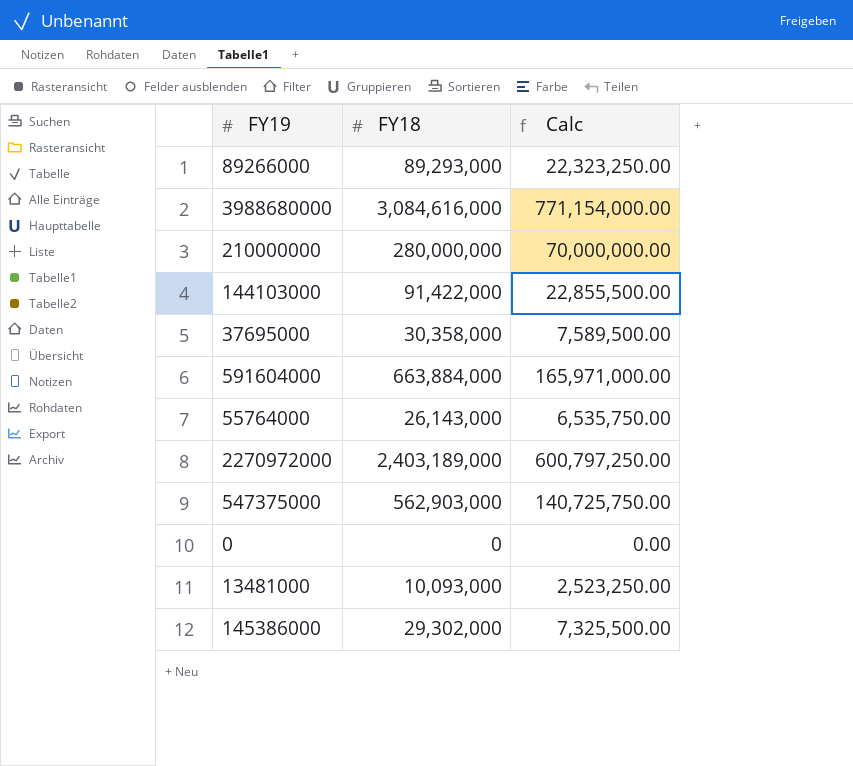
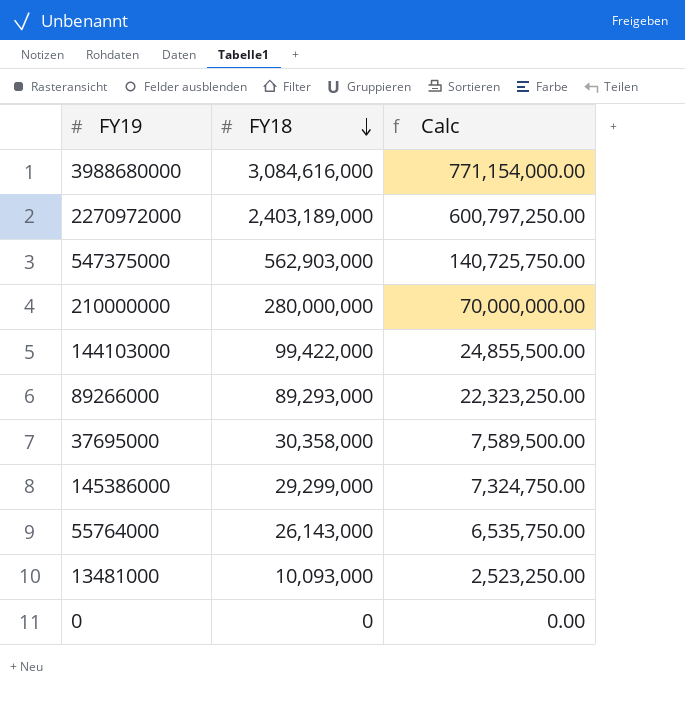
row order: none -> FY18 descending
row 591604000: 663,884,000 | 165,971,000.00 -> none
144103000 | FY18: 91,422,000 -> 99,422,000
144103000 | Calc: 22,855,500.00 -> 24,855,500.00
145386000 | FY18: 29,302,000 -> 29,299,000
145386000 | Calc: 7,325,500.00 -> 7,324,750.00

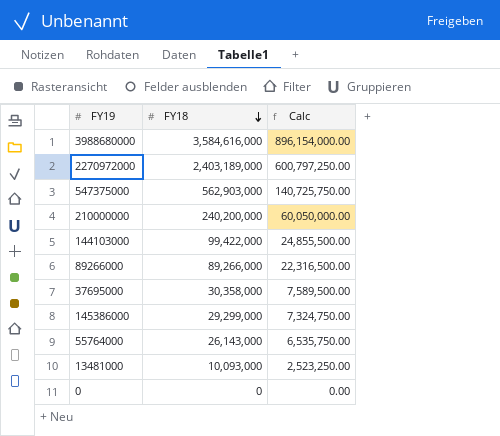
3988680000 | FY18: 3,084,616,000 -> 3,584,616,000
3988680000 | Calc: 771,154,000.00 -> 896,154,000.00
210000000 | FY18: 280,000,000 -> 240,200,000
210000000 | Calc: 70,000,000.00 -> 60,050,000.00
89266000 | FY18: 89,293,000 -> 89,266,000
89266000 | Calc: 22,323,250.00 -> 22,316,500.00

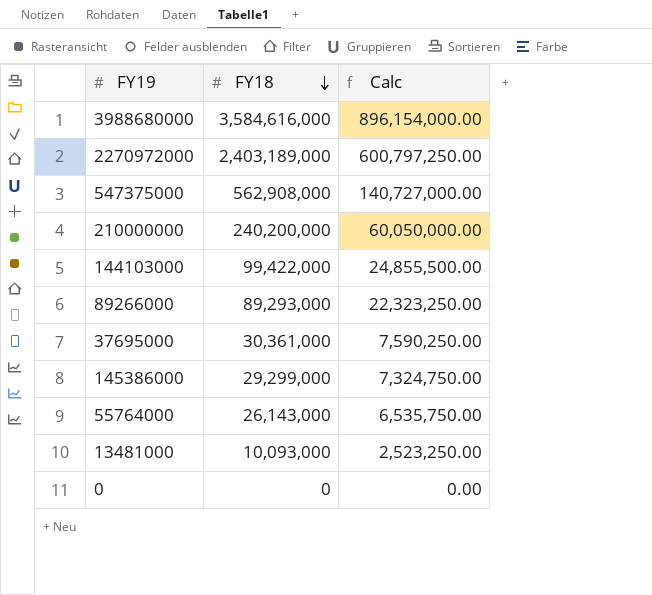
547375000 | FY18: 562,903,000 -> 562,908,000
547375000 | Calc: 140,725,750.00 -> 140,727,000.00
89266000 | FY18: 89,266,000 -> 89,293,000
89266000 | Calc: 22,316,500.00 -> 22,323,250.00
37695000 | FY18: 30,358,000 -> 30,361,000
37695000 | Calc: 7,589,500.00 -> 7,590,250.00

